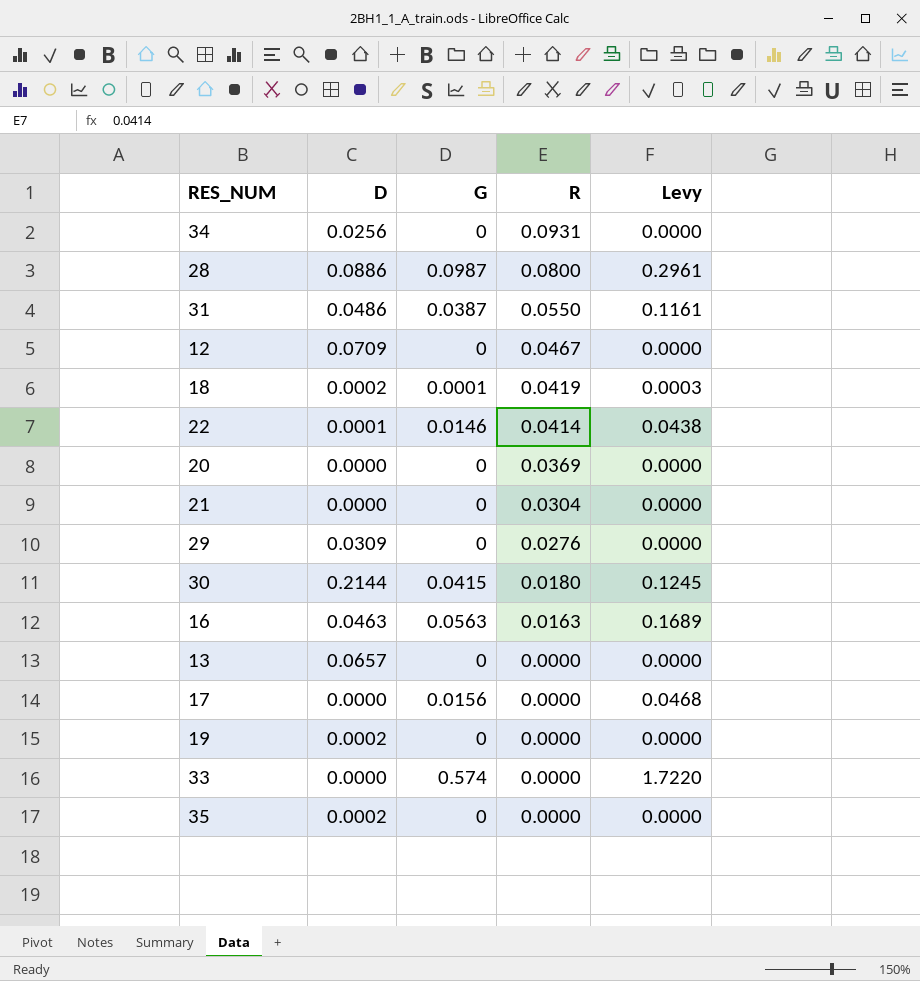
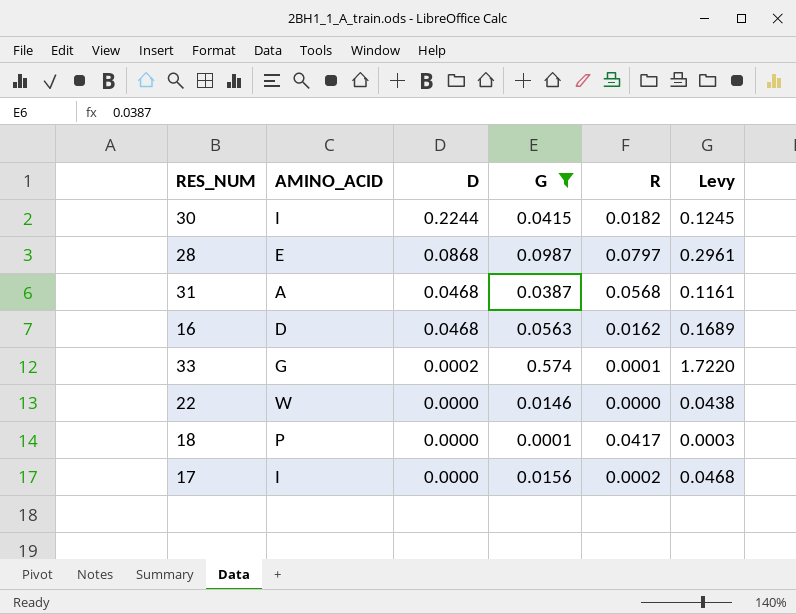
filter: none -> G != 0
row order: R descending -> D descending
column AMINO_ACID | position: none -> 2
30 | D: 0.2144 -> 0.2244
30 | R: 0.0180 -> 0.0182
28 | D: 0.0886 -> 0.0868
28 | R: 0.0800 -> 0.0797
31 | D: 0.0486 -> 0.0468
31 | R: 0.0550 -> 0.0568
16 | D: 0.0463 -> 0.0468
16 | R: 0.0163 -> 0.0162
33 | D: 0.0000 -> 0.0002
33 | R: 0.0000 -> 0.0001
22 | D: 0.0001 -> 0.0000
22 | R: 0.0414 -> 0.0000
18 | D: 0.0002 -> 0.0000
18 | R: 0.0419 -> 0.0417
17 | R: 0.0000 -> 0.0002

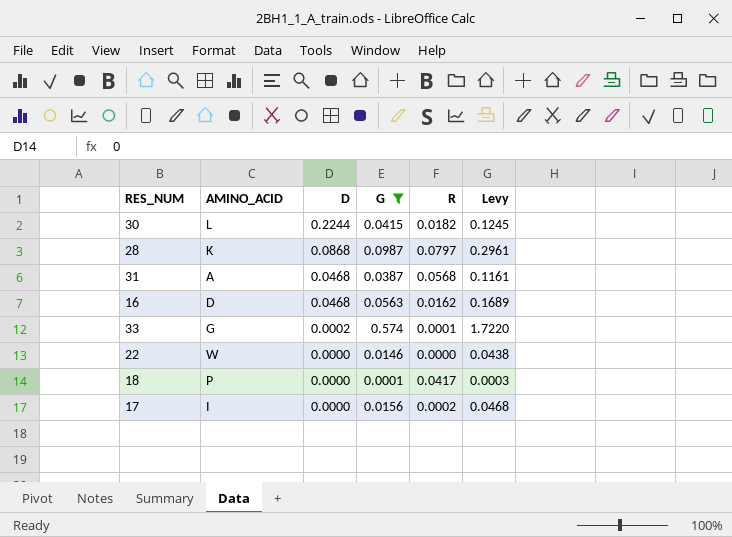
30 | AMINO_ACID: I -> L
28 | AMINO_ACID: E -> K

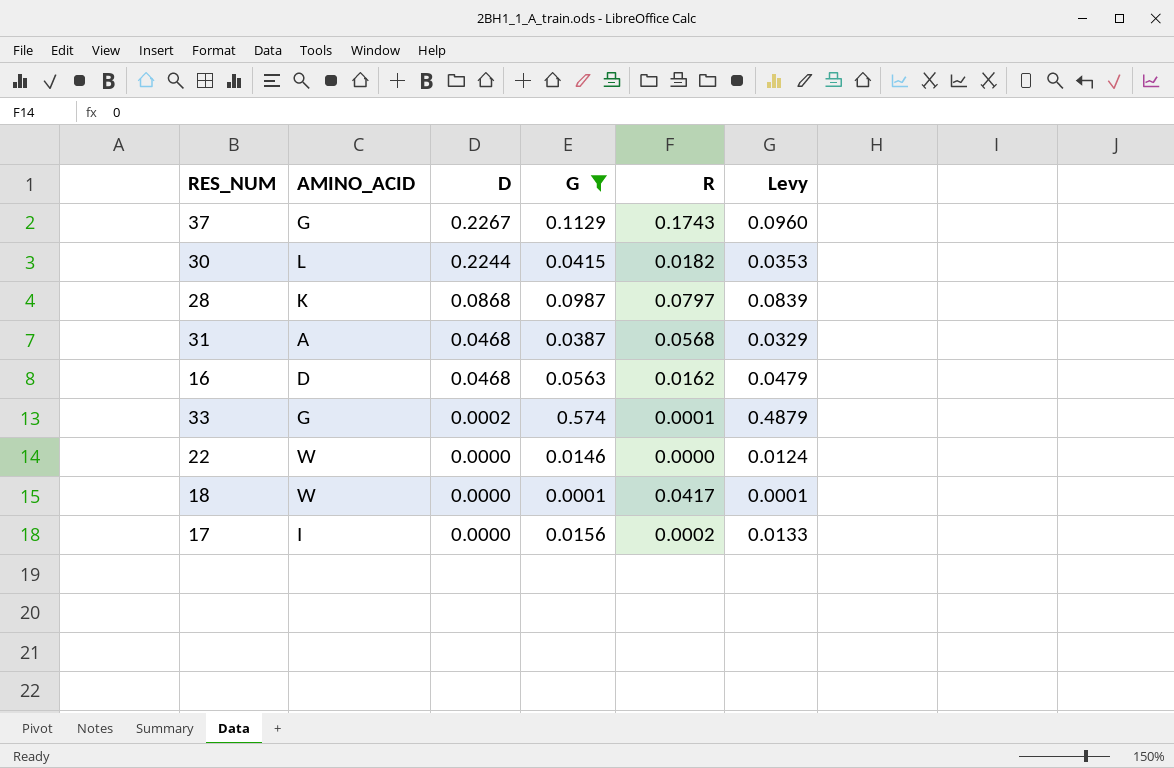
column Levy | formula: [G] * 3 -> [G] * 0.85
row 37: none -> G | 0.2267 | 0.1129 | 0.1743 | 0.0960
18 | AMINO_ACID: P -> W

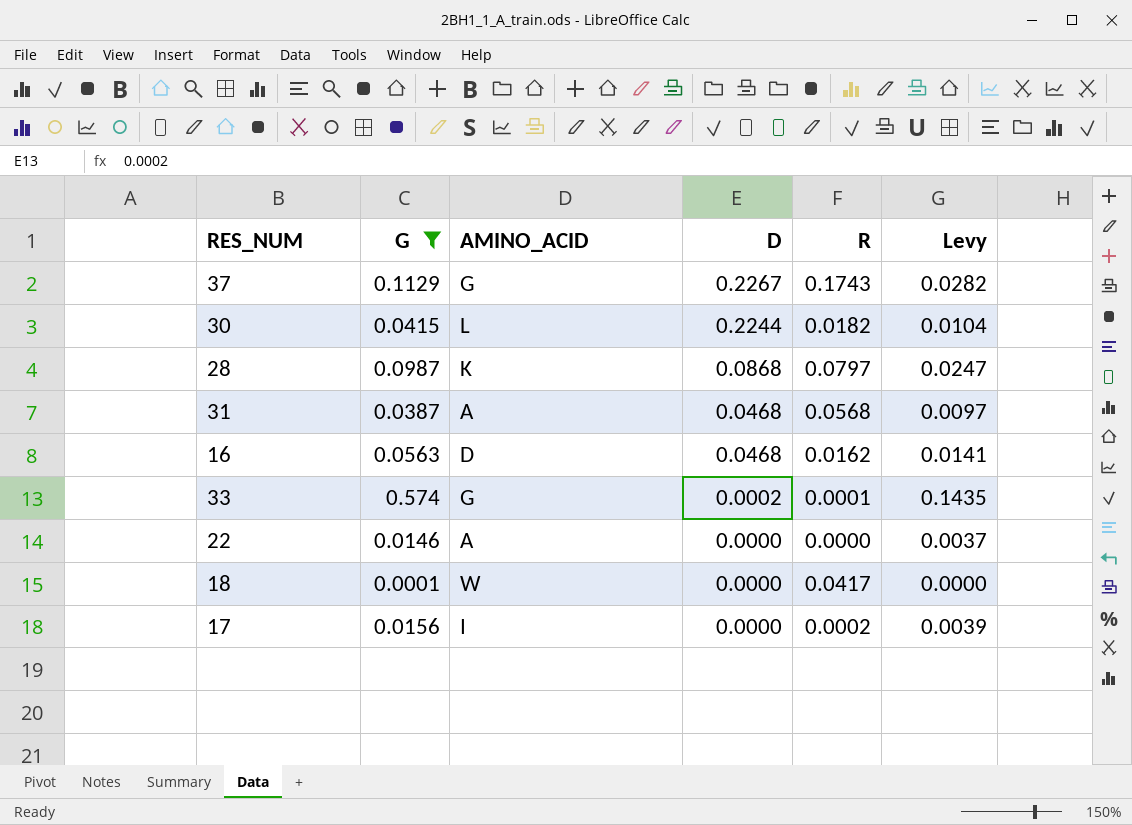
column G | position: 4 -> 2
column Levy | formula: [G] * 0.85 -> [G] * 0.25
22 | AMINO_ACID: W -> A

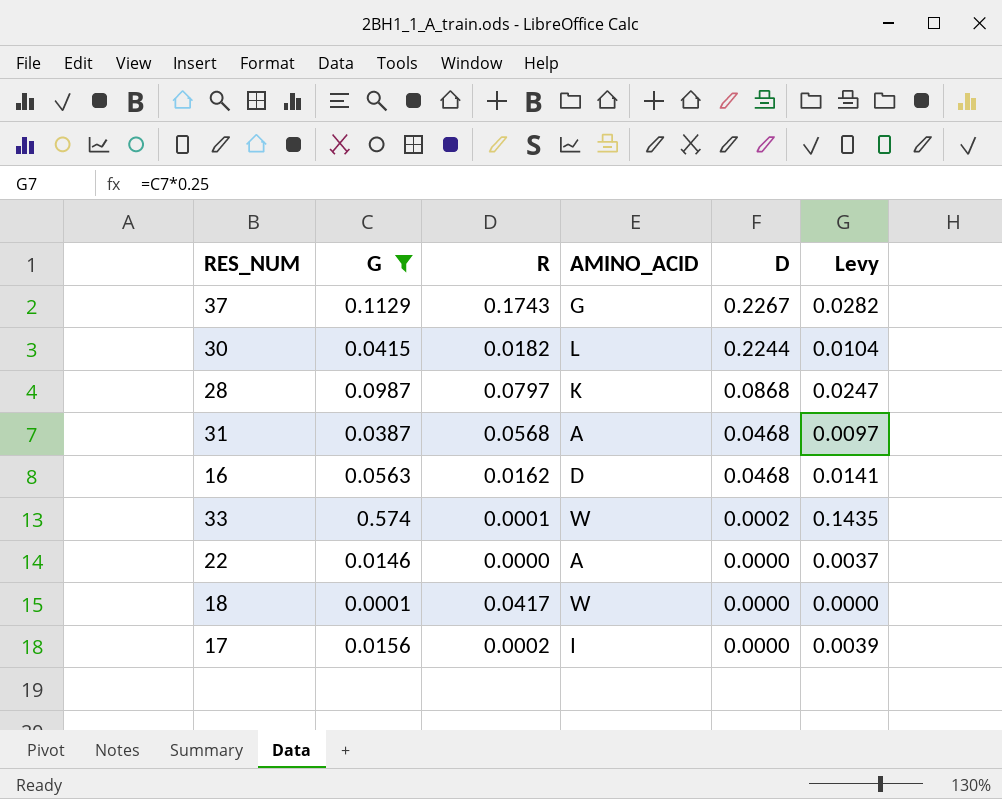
column R | position: 5 -> 3
33 | AMINO_ACID: G -> W

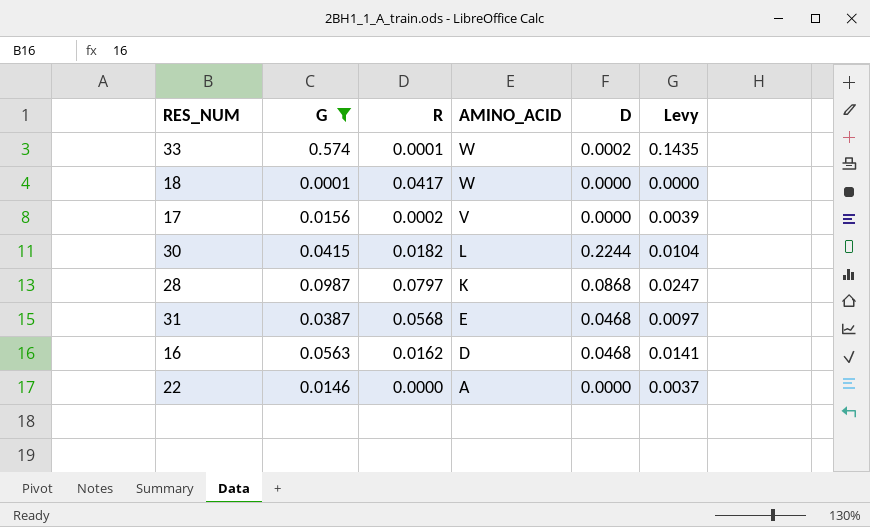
row order: D descending -> AMINO_ACID descending
row 37: 0.1129 | 0.1743 | G | 0.2267 | 0.0282 -> none
17 | AMINO_ACID: I -> V
31 | AMINO_ACID: A -> E

